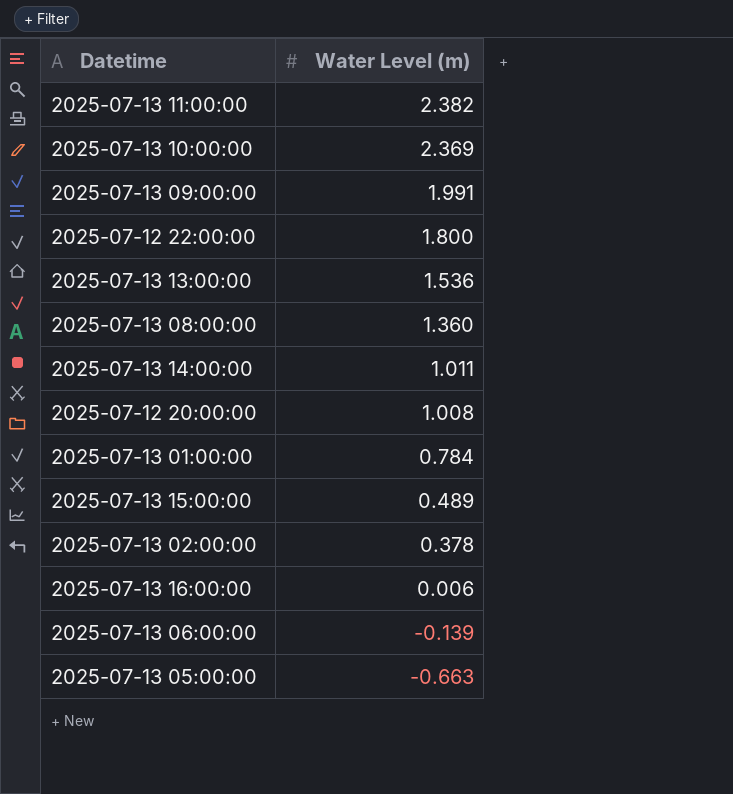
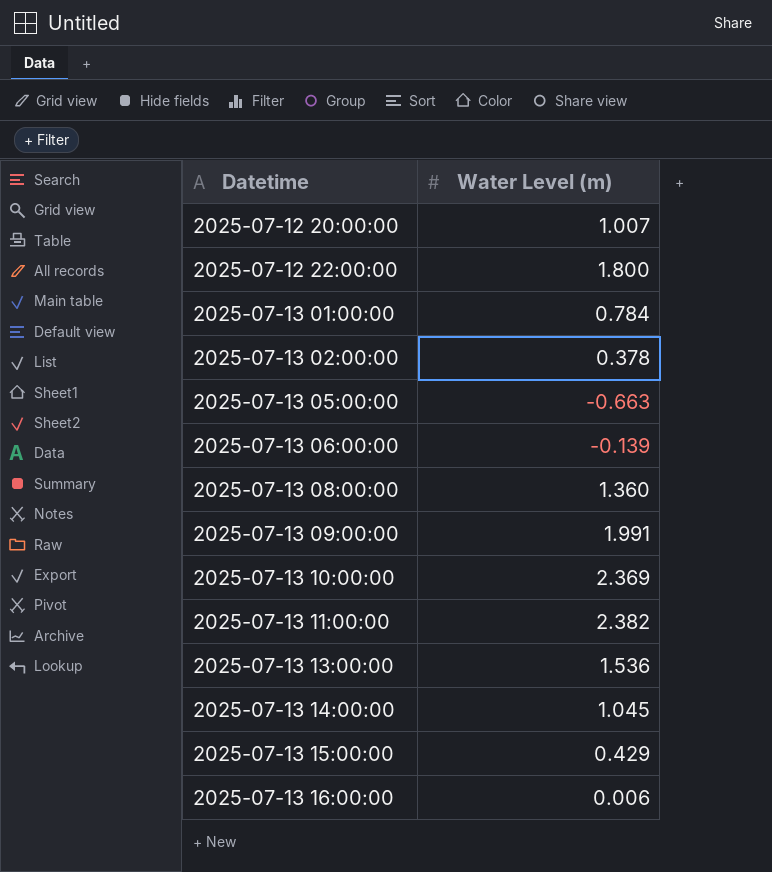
row order: Water Level (m) descending -> Datetime ascending
2025-07-12 20:00:00 | Water Level (m): 1.008 -> 1.007
2025-07-13 14:00:00 | Water Level (m): 1.011 -> 1.045
2025-07-13 15:00:00 | Water Level (m): 0.489 -> 0.429

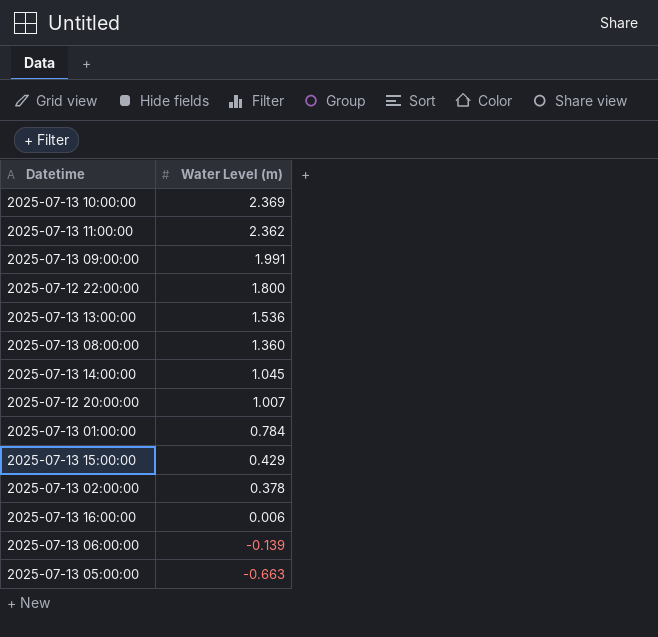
row order: Datetime ascending -> Water Level (m) descending
2025-07-13 11:00:00 | Water Level (m): 2.382 -> 2.362

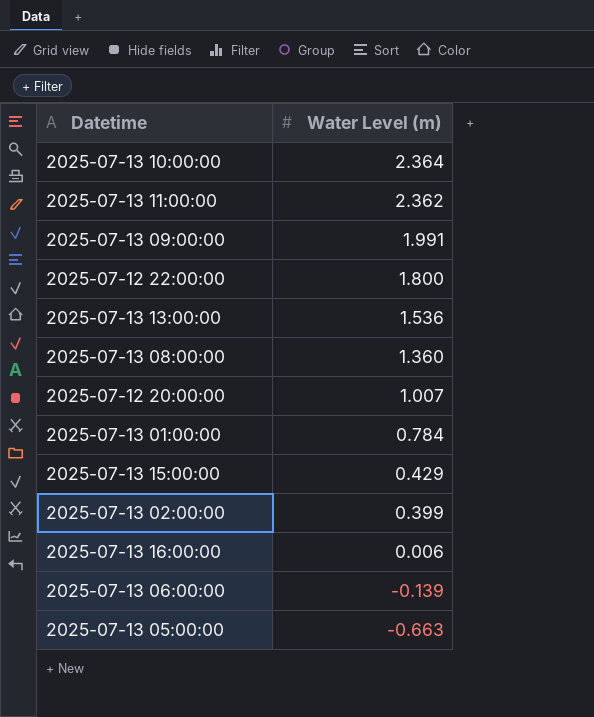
row 2025-07-13 14:00:00: 1.045 -> none
2025-07-13 10:00:00 | Water Level (m): 2.369 -> 2.364
2025-07-13 02:00:00 | Water Level (m): 0.378 -> 0.399

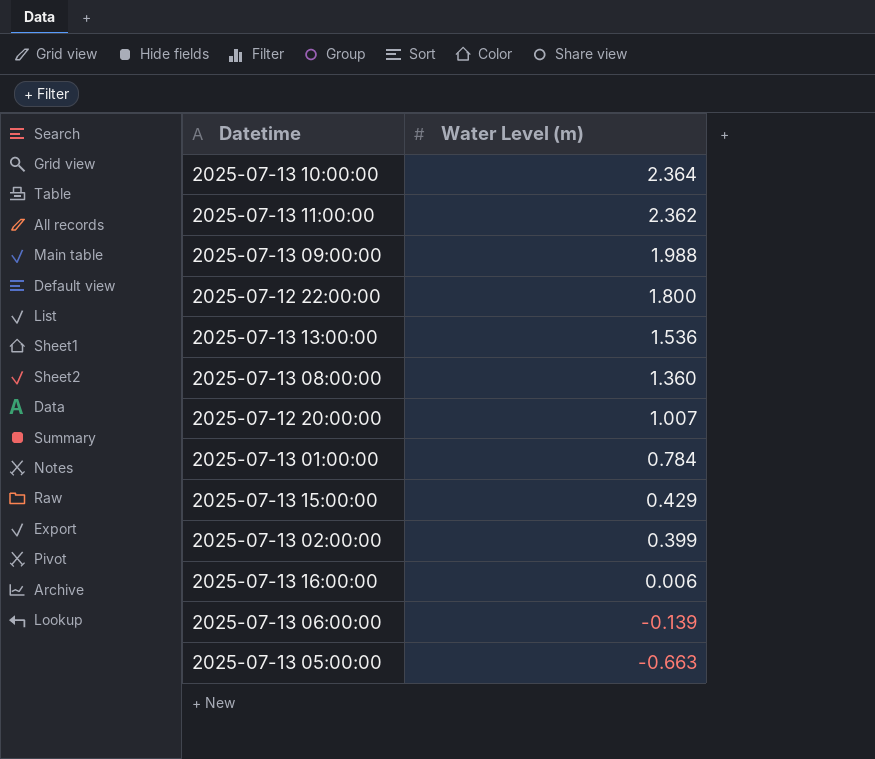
2025-07-13 09:00:00 | Water Level (m): 1.991 -> 1.988

